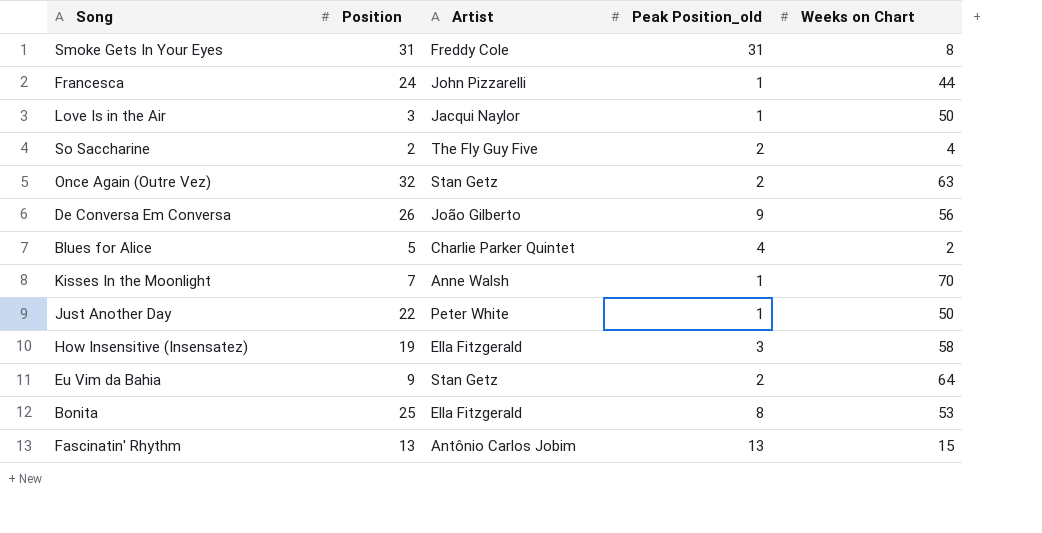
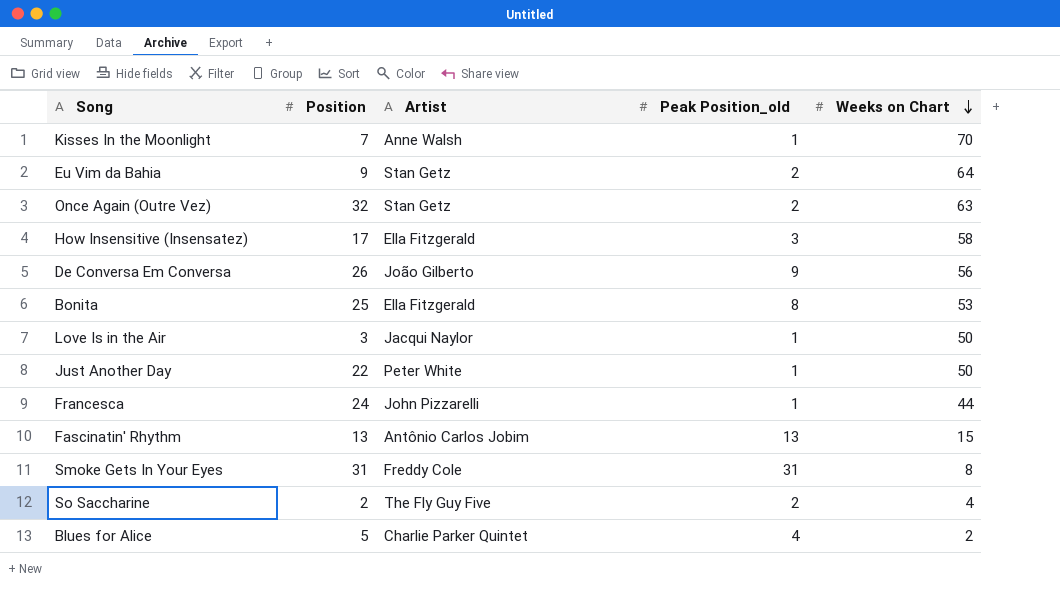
row order: none -> Weeks on Chart descending
How Insensitive (Insensatez) | Position: 19 -> 17

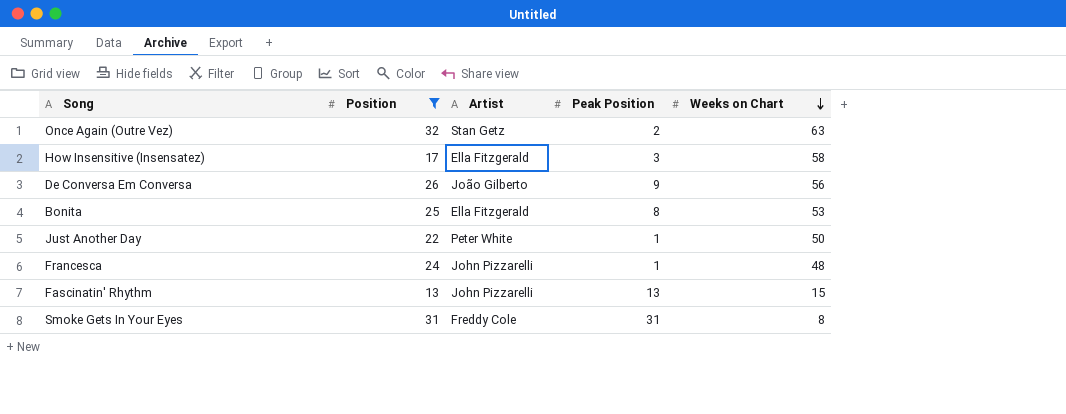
filter: none -> Position >= 13
column name: Peak Position_old -> Peak Position
Francesca | Weeks on Chart: 44 -> 48
Fascinatin' Rhythm | Artist: Antônio Carlos Jobim -> John Pizzarelli

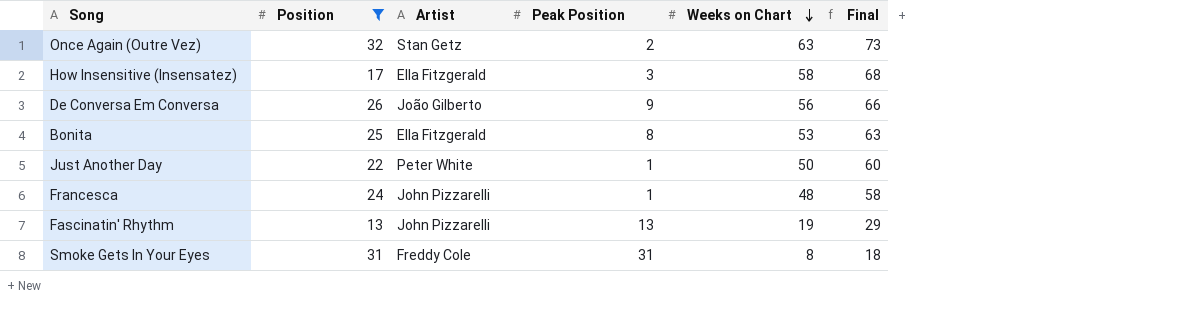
column Final | formula: none -> [Weeks on Chart] + 10
Fascinatin' Rhythm | Weeks on Chart: 15 -> 19

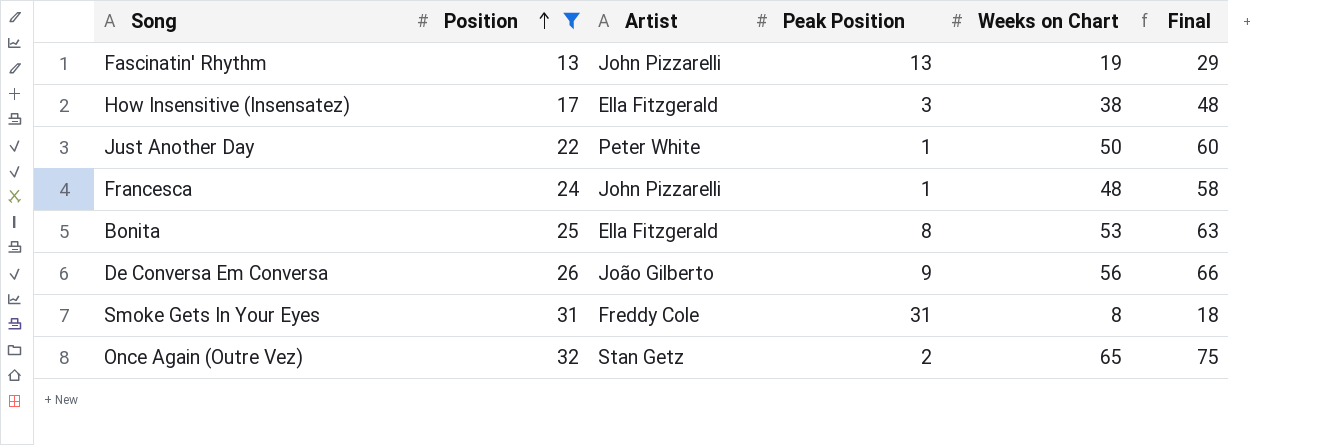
row order: Weeks on Chart descending -> Position ascending
How Insensitive (Insensatez) | Weeks on Chart: 58 -> 38
How Insensitive (Insensatez) | Final: 68 -> 48
Once Again (Outre Vez) | Weeks on Chart: 63 -> 65
Once Again (Outre Vez) | Final: 73 -> 75

